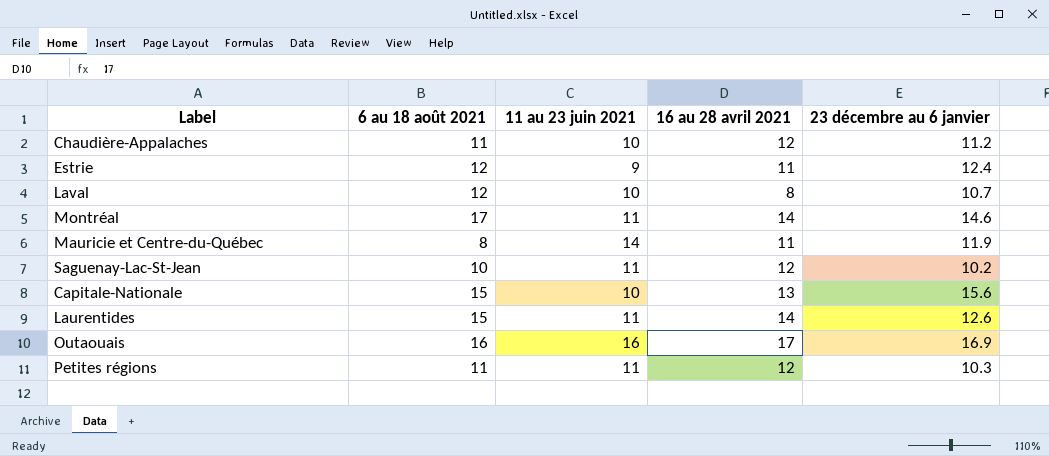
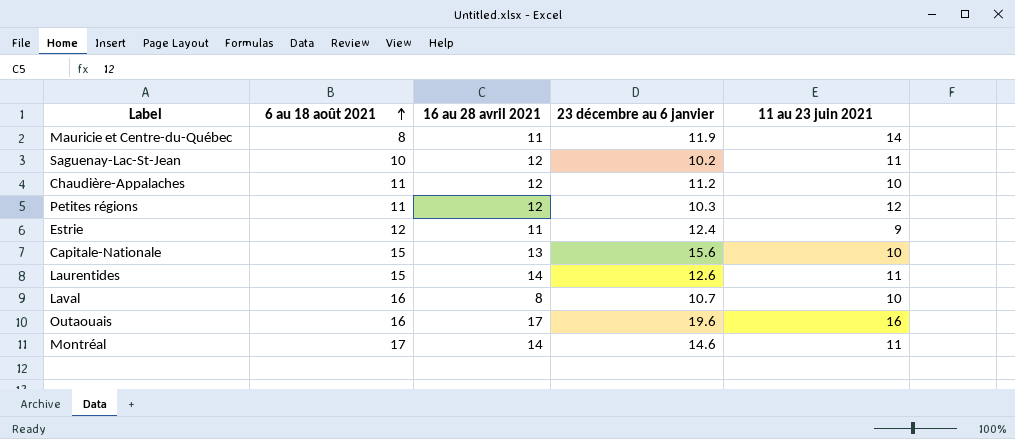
row order: none -> 6 au 18 août 2021 ascending
column 11 au 23 juin 2021 | position: 3 -> 5
Petites régions | 11 au 23 juin 2021: 11 -> 12
Laval | 6 au 18 août 2021: 12 -> 16
Outaouais | 23 décembre au 6 janvier: 16.9 -> 19.6

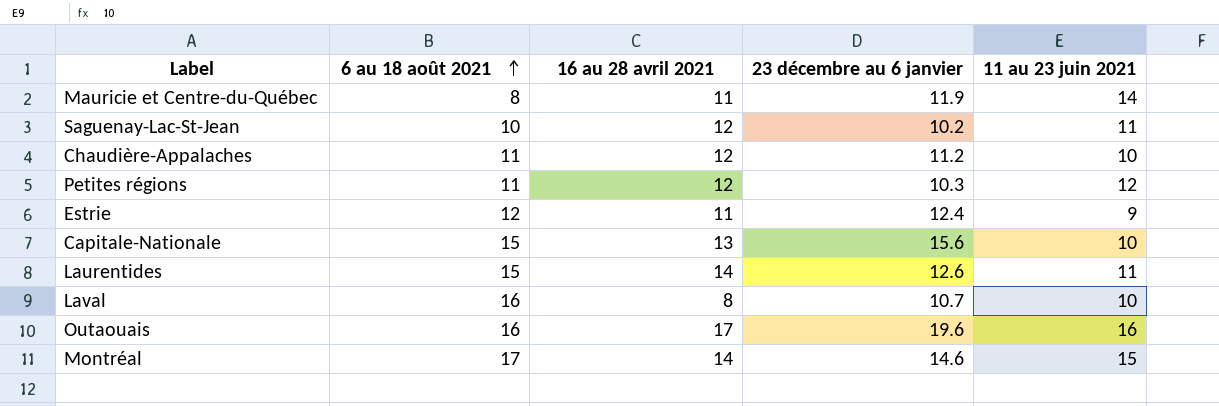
Montréal | 11 au 23 juin 2021: 11 -> 15

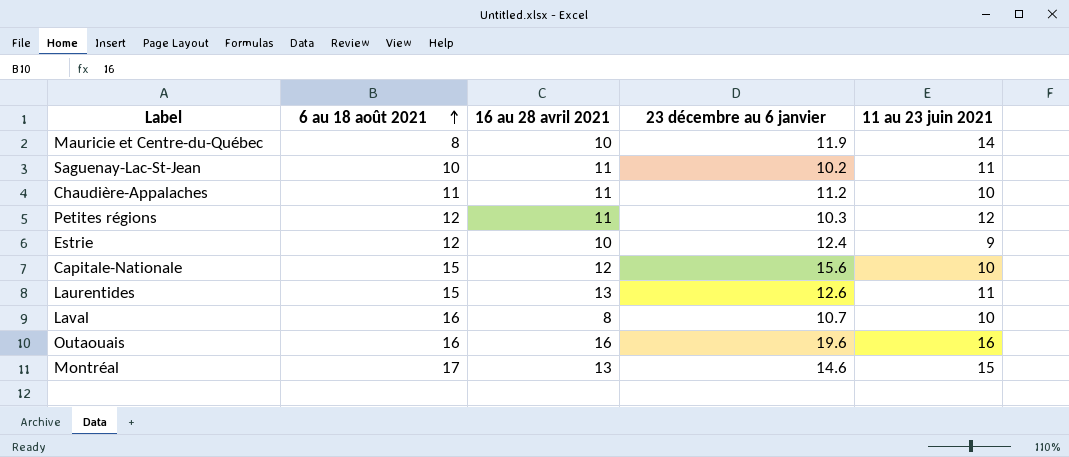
Mauricie et Centre-du-Québec | 16 au 28 avril 2021: 11 -> 10
Saguenay-Lac-St-Jean | 16 au 28 avril 2021: 12 -> 11
Chaudière-Appalaches | 16 au 28 avril 2021: 12 -> 11
Petites régions | 6 au 18 août 2021: 11 -> 12
Petites régions | 16 au 28 avril 2021: 12 -> 11
Estrie | 16 au 28 avril 2021: 11 -> 10
Capitale-Nationale | 16 au 28 avril 2021: 13 -> 12
Laurentides | 16 au 28 avril 2021: 14 -> 13
Outaouais | 16 au 28 avril 2021: 17 -> 16
Montréal | 16 au 28 avril 2021: 14 -> 13

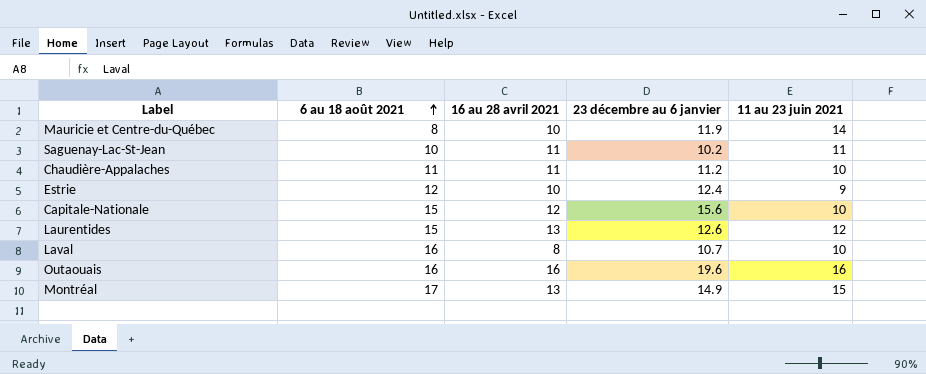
row Petites régions: 12 | 11 | 10.3 | 12 -> none
Laurentides | 11 au 23 juin 2021: 11 -> 12
Montréal | 23 décembre au 6 janvier: 14.6 -> 14.9

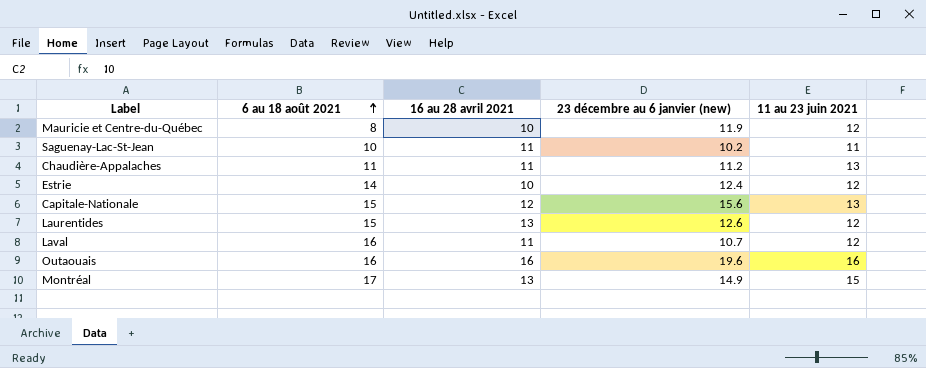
column name: 23 décembre au 6 janvier -> 23 décembre au 6 janvier (new)
Mauricie et Centre-du-Québec | 11 au 23 juin 2021: 14 -> 12
Chaudière-Appalaches | 11 au 23 juin 2021: 10 -> 13
Estrie | 6 au 18 août 2021: 12 -> 14
Estrie | 11 au 23 juin 2021: 9 -> 12
Capitale-Nationale | 11 au 23 juin 2021: 10 -> 13
Laval | 16 au 28 avril 2021: 8 -> 11
Laval | 11 au 23 juin 2021: 10 -> 12

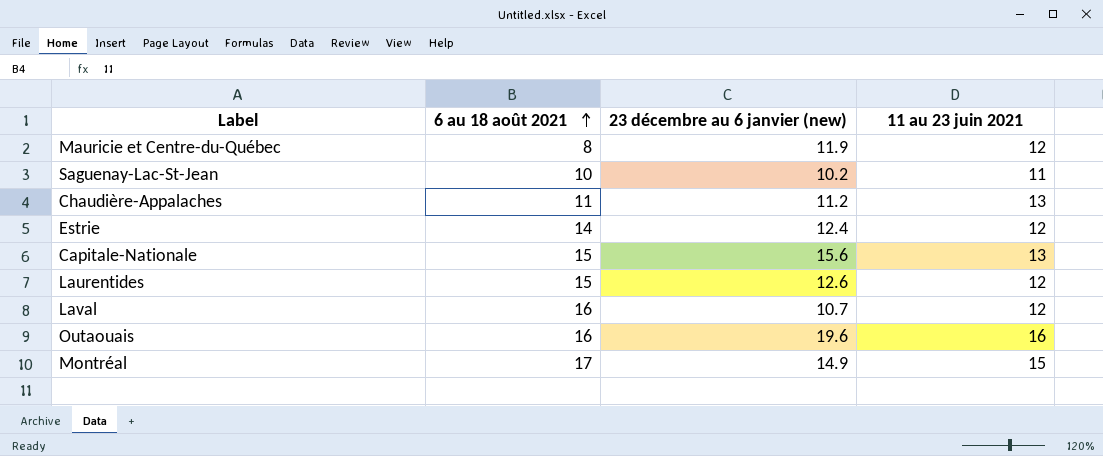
column 16 au 28 avril 2021 | position: 3 -> none

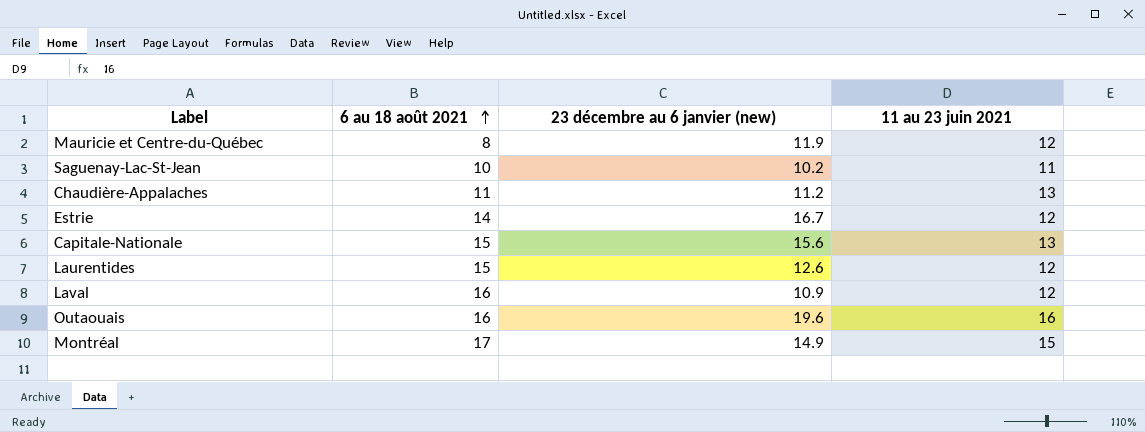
Estrie | 23 décembre au 6 janvier (new): 12.4 -> 16.7
Laval | 23 décembre au 6 janvier (new): 10.7 -> 10.9

